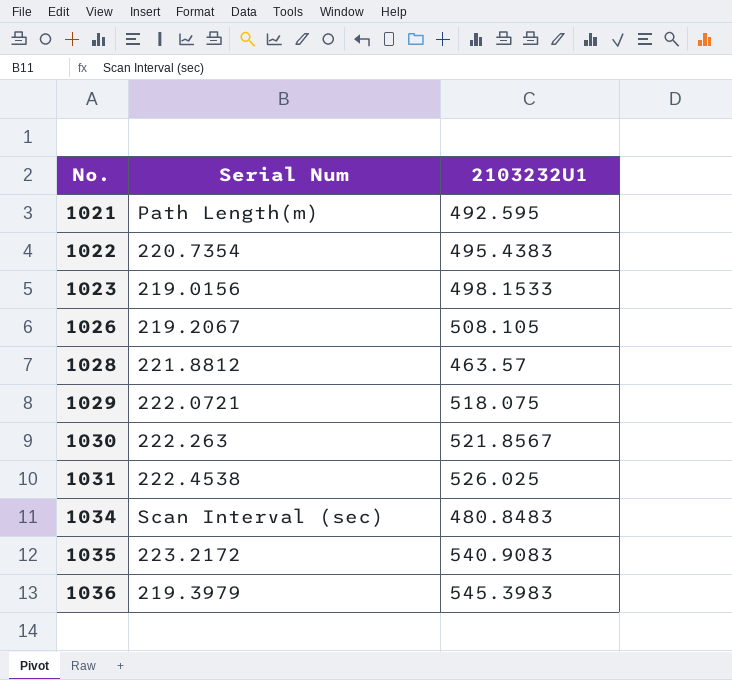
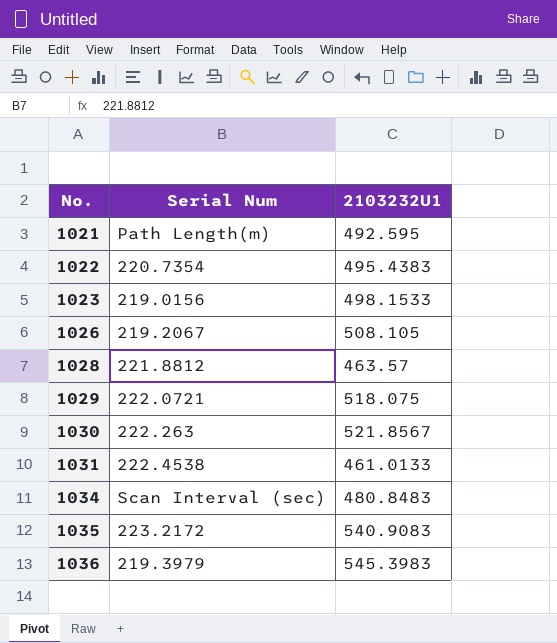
1031 | 2103232U1: 526.025 -> 461.0133

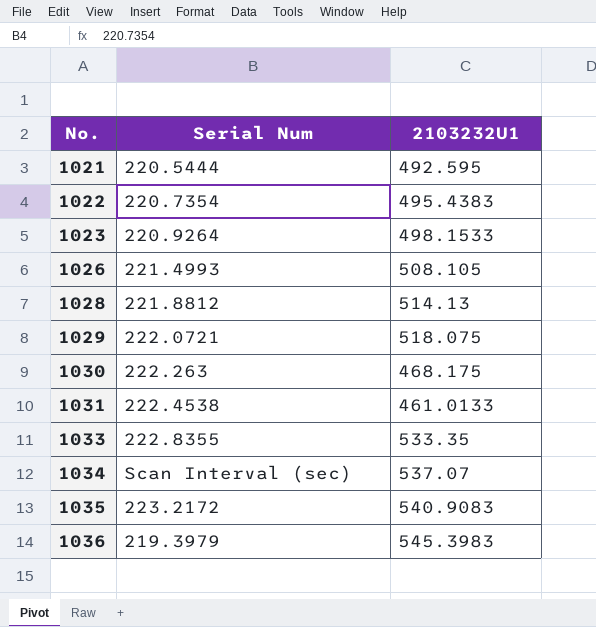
1021 | Serial Num: Path Length(m) -> 220.5444
1023 | Serial Num: 219.0156 -> 220.9264
1026 | Serial Num: 219.2067 -> 221.4993
1028 | 2103232U1: 463.57 -> 514.13
1030 | 2103232U1: 521.8567 -> 468.175
row 1033: none -> 222.8355 | 533.35
1034 | 2103232U1: 480.8483 -> 537.07

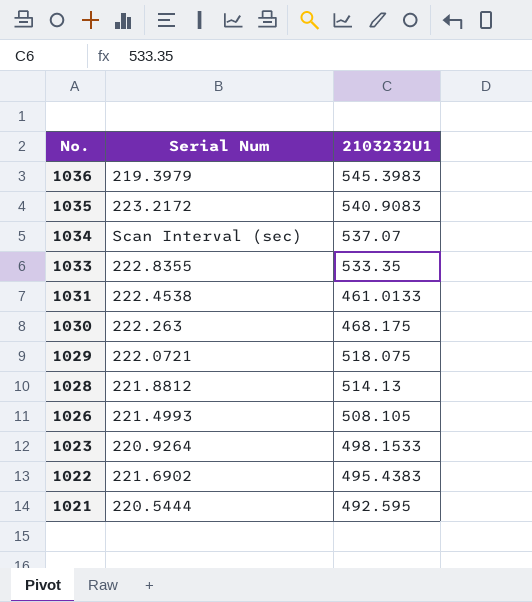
row order: No. ascending -> No. descending
1022 | Serial Num: 220.7354 -> 221.6902

